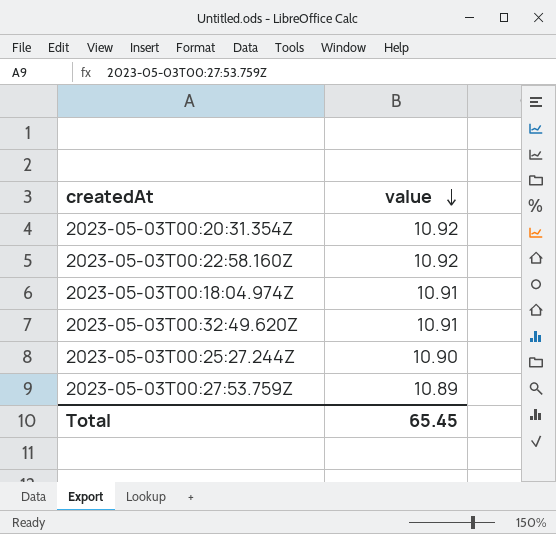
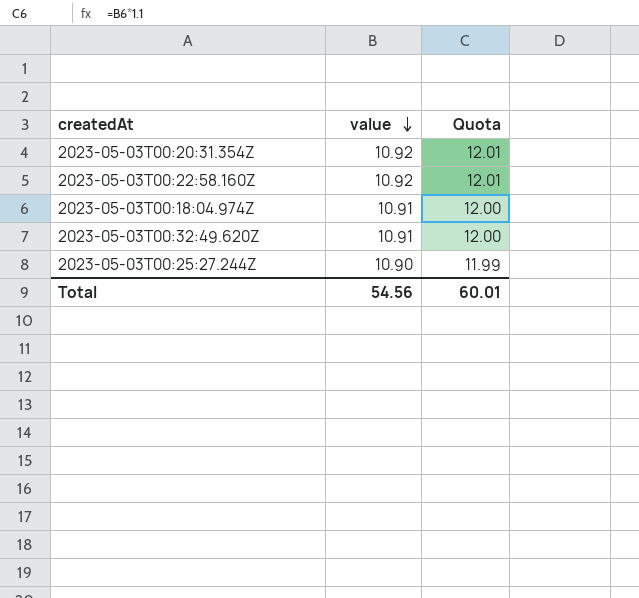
column Quota | formula: none -> [value] * 1.1
row 2023-05-03T00:27:53.759Z: 10.89 -> none
Total | value: 65.45 -> 54.56

